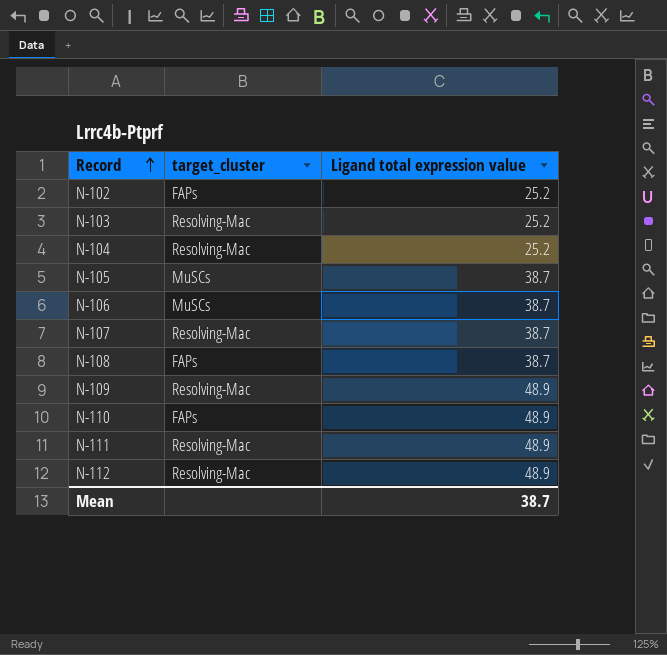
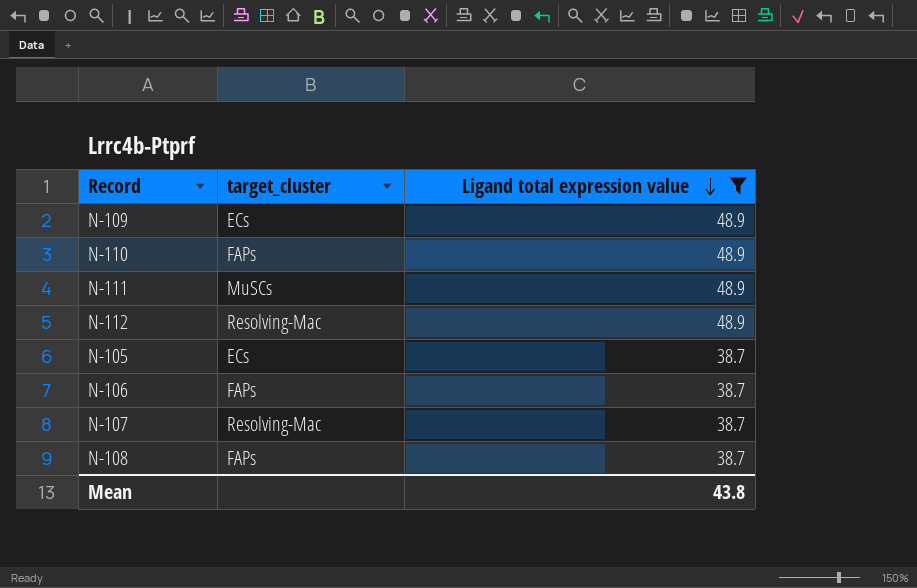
filter: none -> Ligand total expression value != 25.2
row order: Record ascending -> Ligand total expression value descending
N-109 | target_cluster: Resolving-Mac -> ECs
N-111 | target_cluster: Resolving-Mac -> MuSCs
N-105 | target_cluster: MuSCs -> ECs
N-106 | target_cluster: MuSCs -> FAPs
Mean | Ligand total expression value: 38.7 -> 43.8

